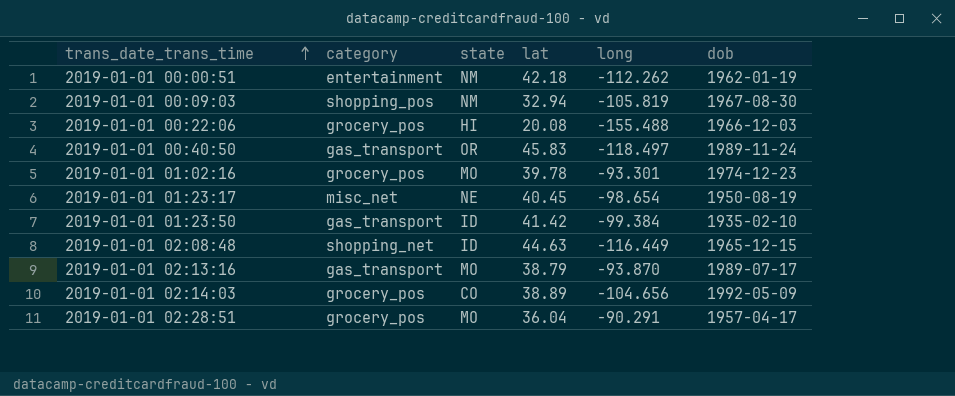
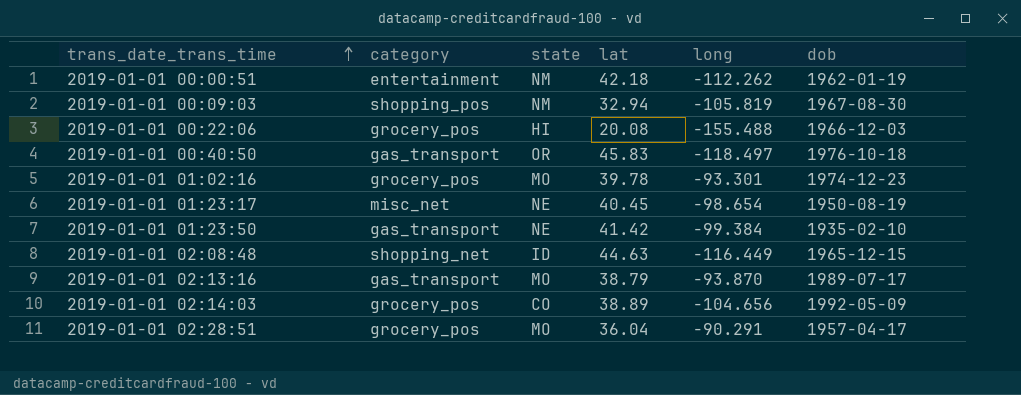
2019-01-01 00:40:50 | dob: 1989-11-24 -> 1976-10-18
2019-01-01 01:23:50 | state: ID -> NE

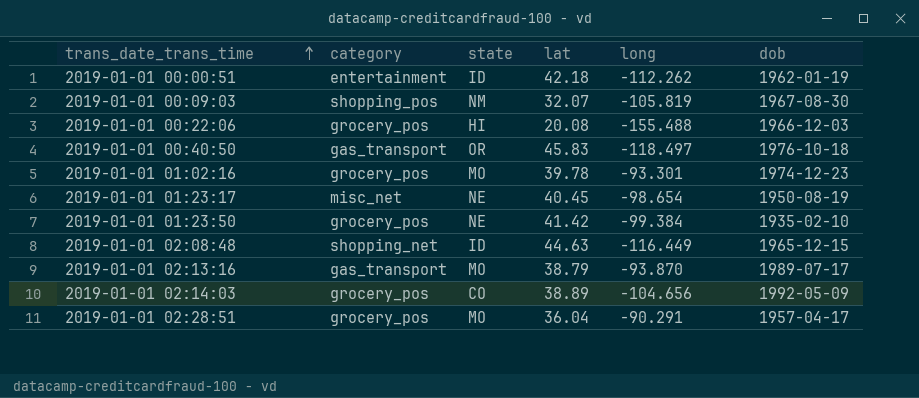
2019-01-01 00:00:51 | state: NM -> ID
2019-01-01 00:09:03 | lat: 32.94 -> 32.07
2019-01-01 01:23:50 | category: gas_transport -> grocery_pos

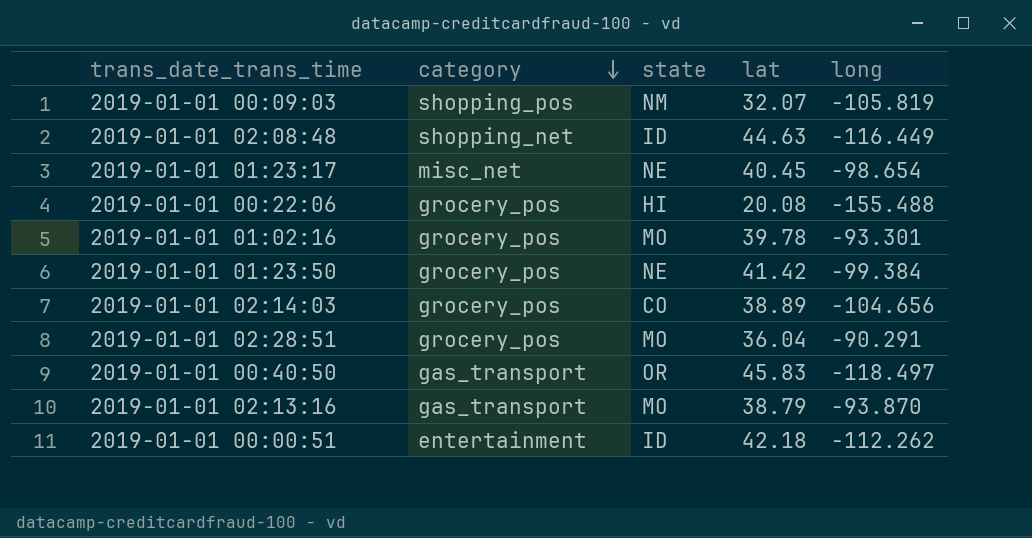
row order: trans_date_trans_time ascending -> category descending
column dob | position: 6 -> none

